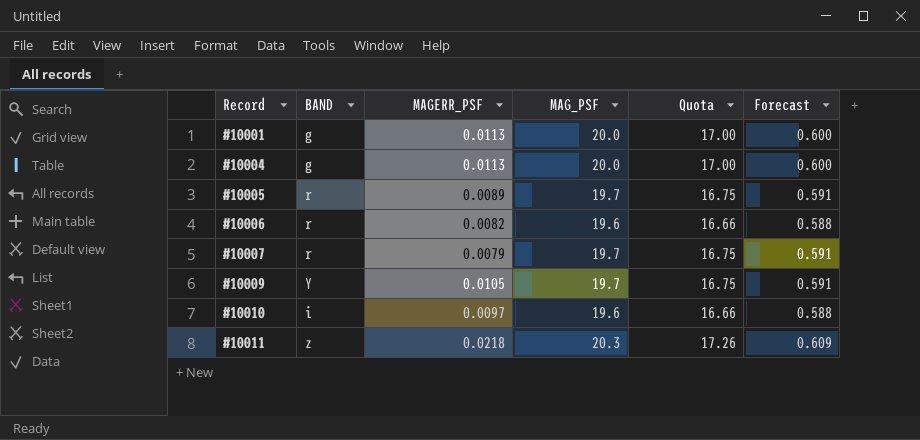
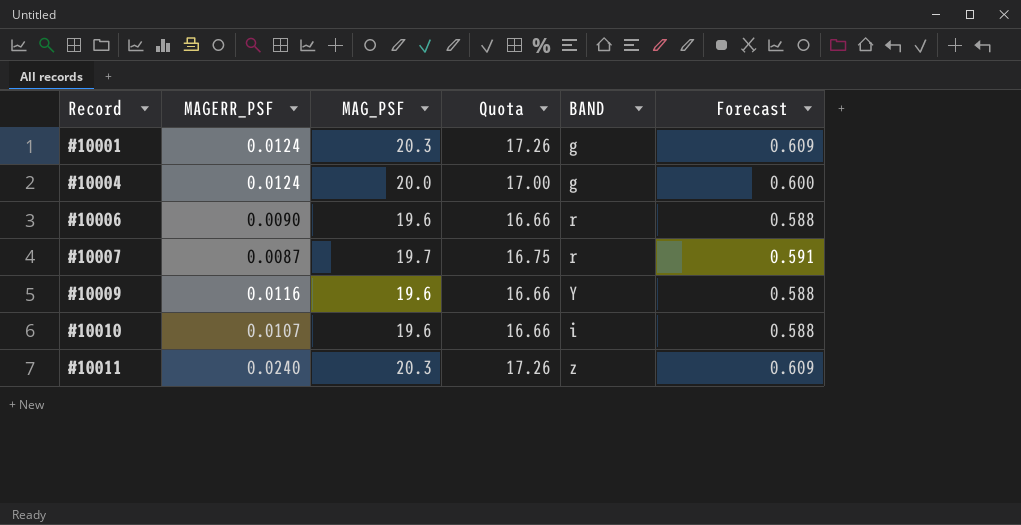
column BAND | position: 2 -> 5
row #10005: r | 0.0089 | 19.7 | 16.75 | 0.591 -> none
#10001 | MAGERR_PSF: 0.0113 -> 0.0124
#10001 | MAG_PSF: 20.0 -> 20.3
#10001 | Quota: 17.00 -> 17.26
#10001 | Forecast: 0.600 -> 0.609
#10004 | MAGERR_PSF: 0.0113 -> 0.0124
#10006 | MAGERR_PSF: 0.0082 -> 0.0090
#10007 | MAGERR_PSF: 0.0079 -> 0.0087
#10009 | MAGERR_PSF: 0.0105 -> 0.0116
#10009 | MAG_PSF: 19.7 -> 19.6
#10009 | Quota: 16.75 -> 16.66
#10009 | Forecast: 0.591 -> 0.588
#10010 | MAGERR_PSF: 0.0097 -> 0.0107
#10011 | MAGERR_PSF: 0.0218 -> 0.0240

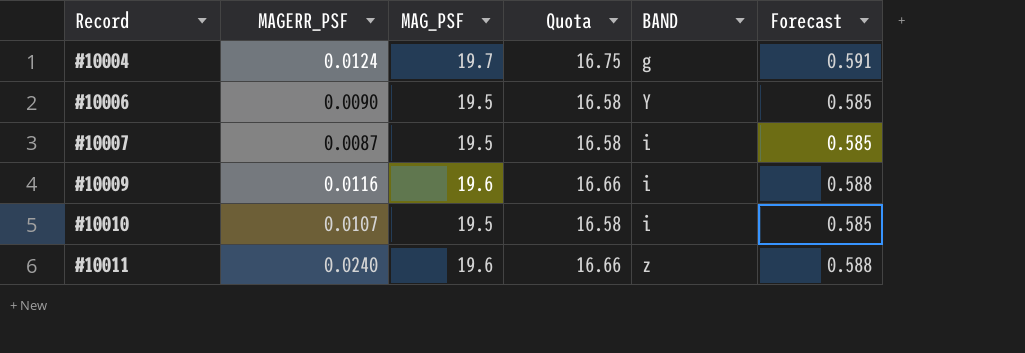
row #10001: 0.0124 | 20.3 | 17.26 | g | 0.609 -> none
#10004 | MAG_PSF: 20.0 -> 19.7
#10004 | Quota: 17.00 -> 16.75
#10004 | Forecast: 0.600 -> 0.591
#10006 | MAG_PSF: 19.6 -> 19.5
#10006 | Quota: 16.66 -> 16.58
#10006 | BAND: r -> Y
#10006 | Forecast: 0.588 -> 0.585
#10007 | MAG_PSF: 19.7 -> 19.5
#10007 | Quota: 16.75 -> 16.58
#10007 | BAND: r -> i
#10007 | Forecast: 0.591 -> 0.585
#10009 | BAND: Y -> i
#10010 | MAG_PSF: 19.6 -> 19.5
#10010 | Quota: 16.66 -> 16.58
#10010 | Forecast: 0.588 -> 0.585
#10011 | MAG_PSF: 20.3 -> 19.6
#10011 | Quota: 17.26 -> 16.66
#10011 | Forecast: 0.609 -> 0.588

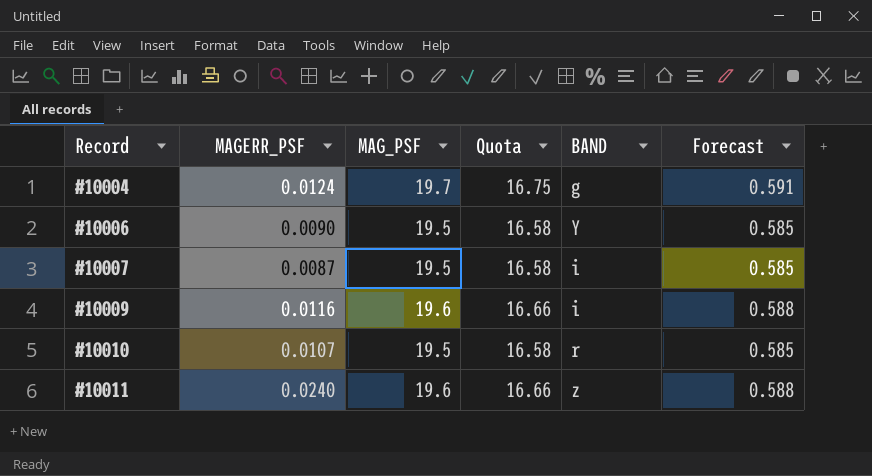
#10010 | BAND: i -> r

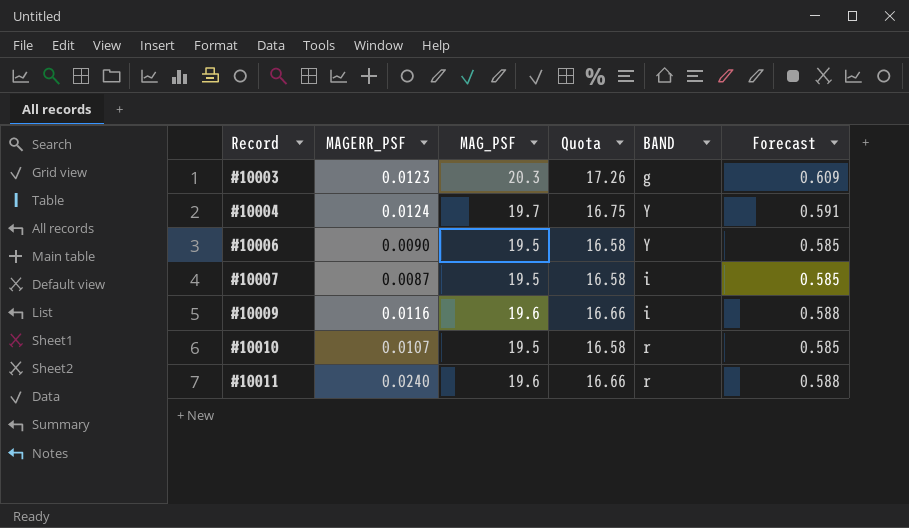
row #10003: none -> 0.0123 | 20.3 | 17.26 | g | 0.609
#10004 | BAND: g -> Y
#10011 | BAND: z -> r

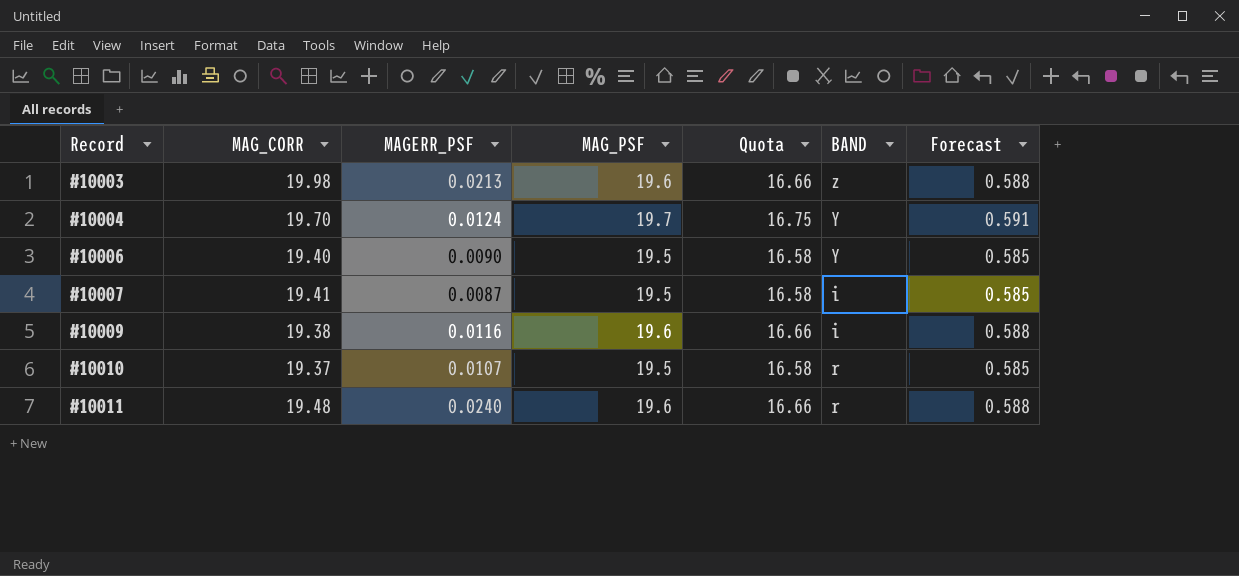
column MAG_CORR | position: none -> 2
#10003 | MAGERR_PSF: 0.0123 -> 0.0213
#10003 | MAG_PSF: 20.3 -> 19.6
#10003 | Quota: 17.26 -> 16.66
#10003 | BAND: g -> z
#10003 | Forecast: 0.609 -> 0.588

